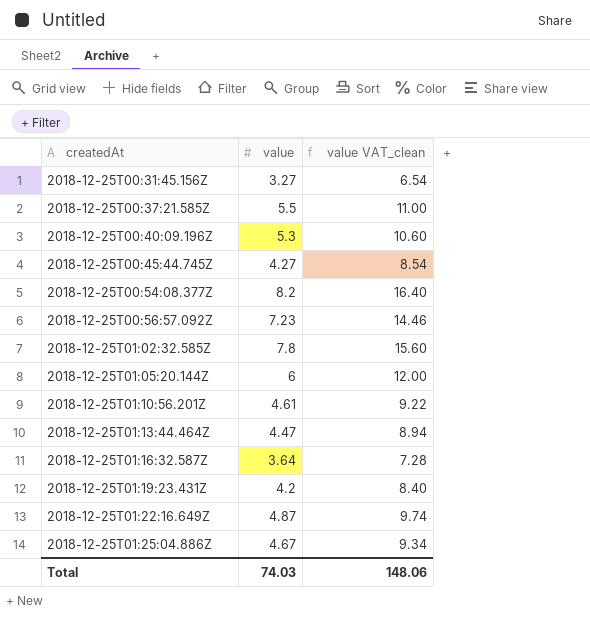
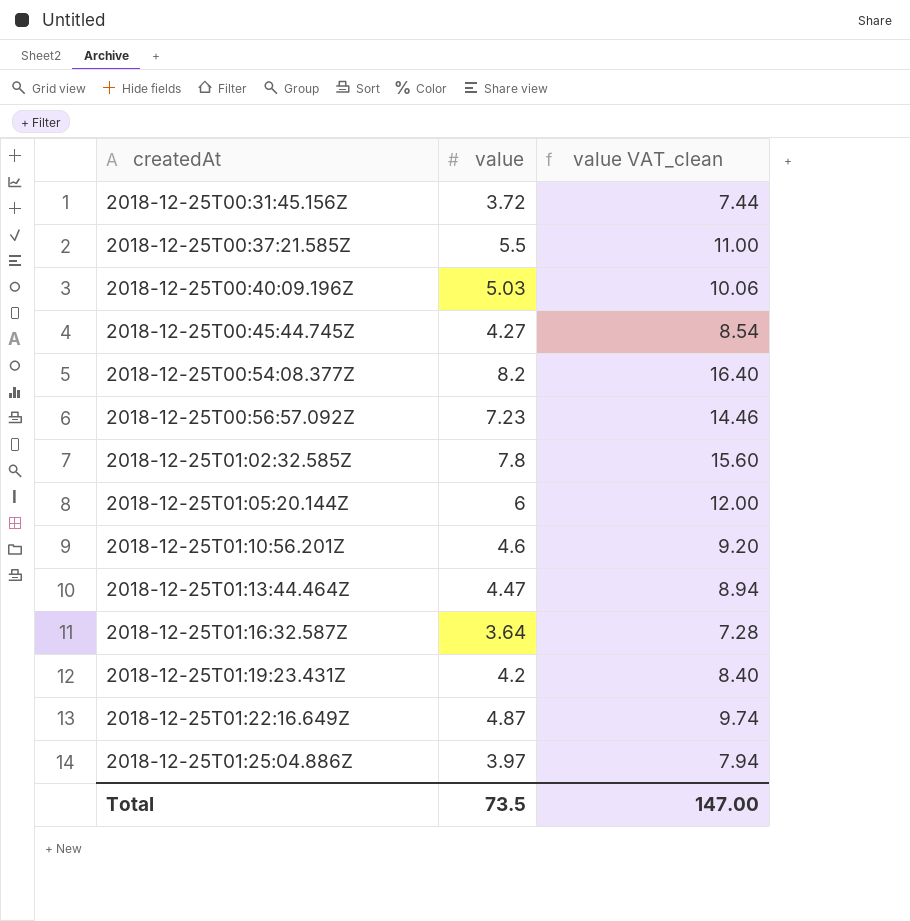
2018-12-25T00:31:45.156Z | value: 3.27 -> 3.72
2018-12-25T00:31:45.156Z | value VAT_clean: 6.54 -> 7.44
2018-12-25T00:40:09.196Z | value: 5.3 -> 5.03
2018-12-25T00:40:09.196Z | value VAT_clean: 10.60 -> 10.06
2018-12-25T01:10:56.201Z | value: 4.61 -> 4.6
2018-12-25T01:10:56.201Z | value VAT_clean: 9.22 -> 9.20
2018-12-25T01:25:04.886Z | value: 4.67 -> 3.97
2018-12-25T01:25:04.886Z | value VAT_clean: 9.34 -> 7.94
Total | value: 74.03 -> 73.5
Total | value VAT_clean: 148.06 -> 147.00

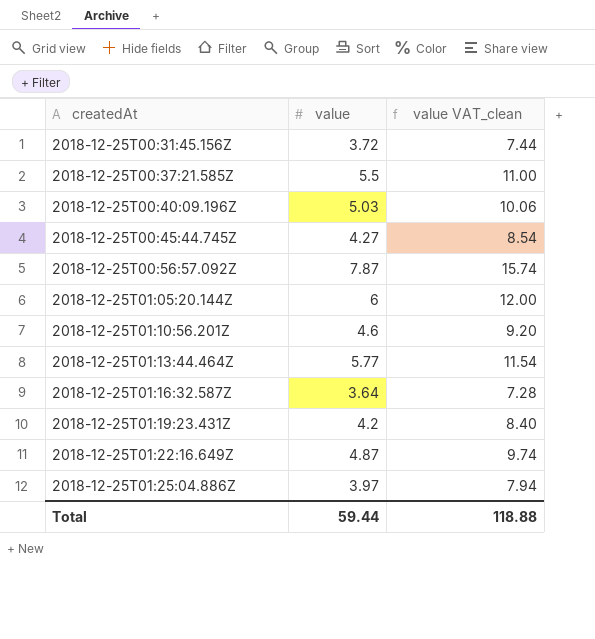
row 2018-12-25T00:54:08.377Z: 8.2 | 16.40 -> none
row 2018-12-25T01:02:32.585Z: 7.8 | 15.60 -> none
2018-12-25T00:56:57.092Z | value: 7.23 -> 7.87
2018-12-25T00:56:57.092Z | value VAT_clean: 14.46 -> 15.74
2018-12-25T01:13:44.464Z | value: 4.47 -> 5.77
2018-12-25T01:13:44.464Z | value VAT_clean: 8.94 -> 11.54
Total | value: 73.5 -> 59.44
Total | value VAT_clean: 147.00 -> 118.88

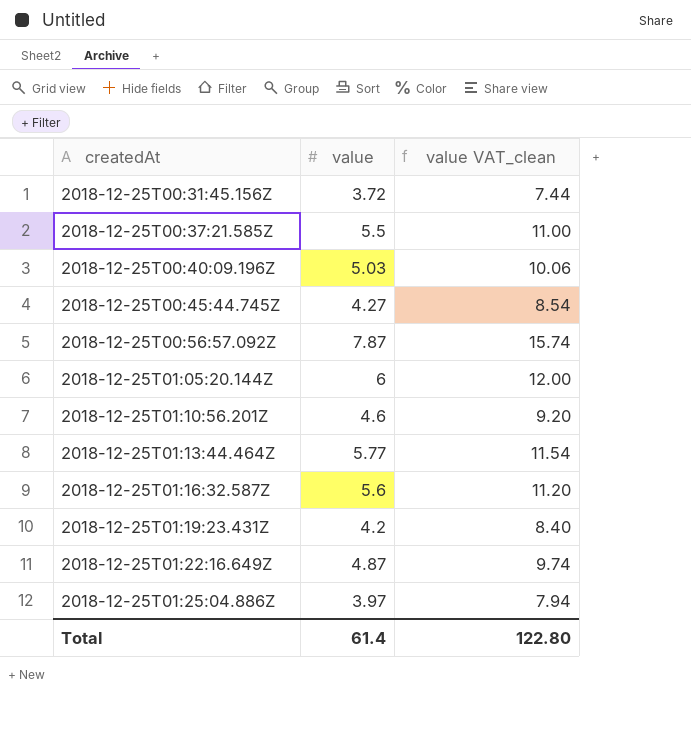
2018-12-25T01:16:32.587Z | value: 3.64 -> 5.6
2018-12-25T01:16:32.587Z | value VAT_clean: 7.28 -> 11.20
Total | value: 59.44 -> 61.4
Total | value VAT_clean: 118.88 -> 122.80

